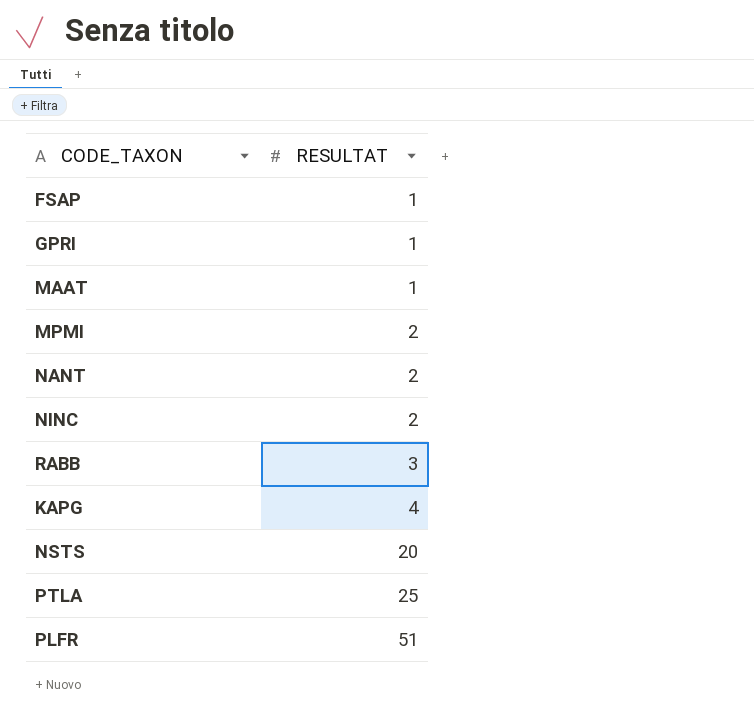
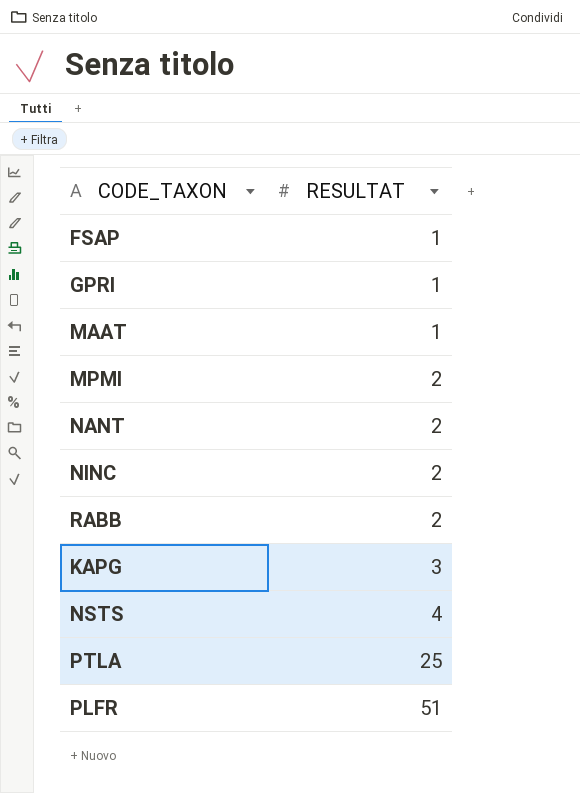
RABB | RESULTAT: 3 -> 2
KAPG | RESULTAT: 4 -> 3
NSTS | RESULTAT: 20 -> 4

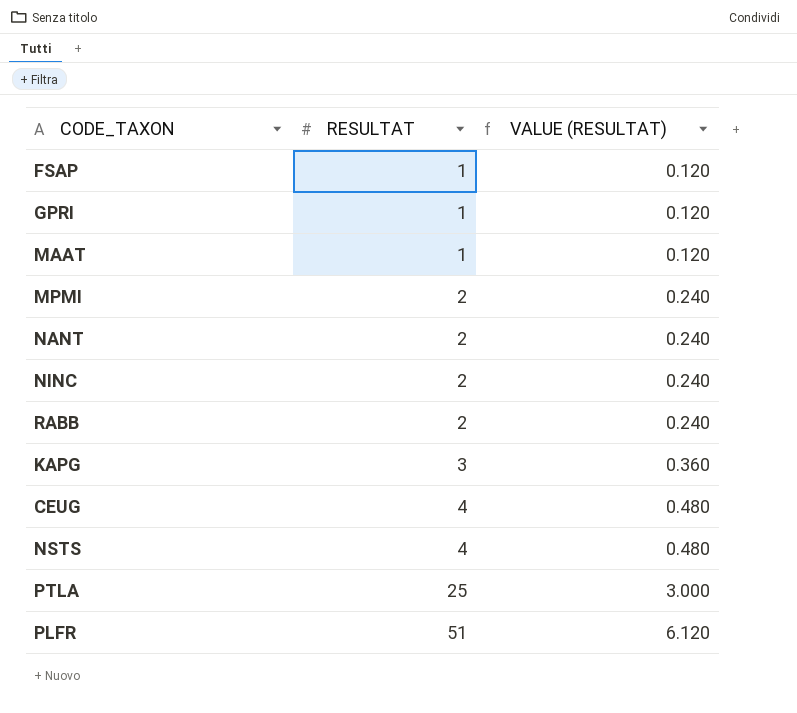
column VALUE (RESULTAT) | formula: none -> [RESULTAT] * 0.12
row CEUG: none -> 4 | 0.480

